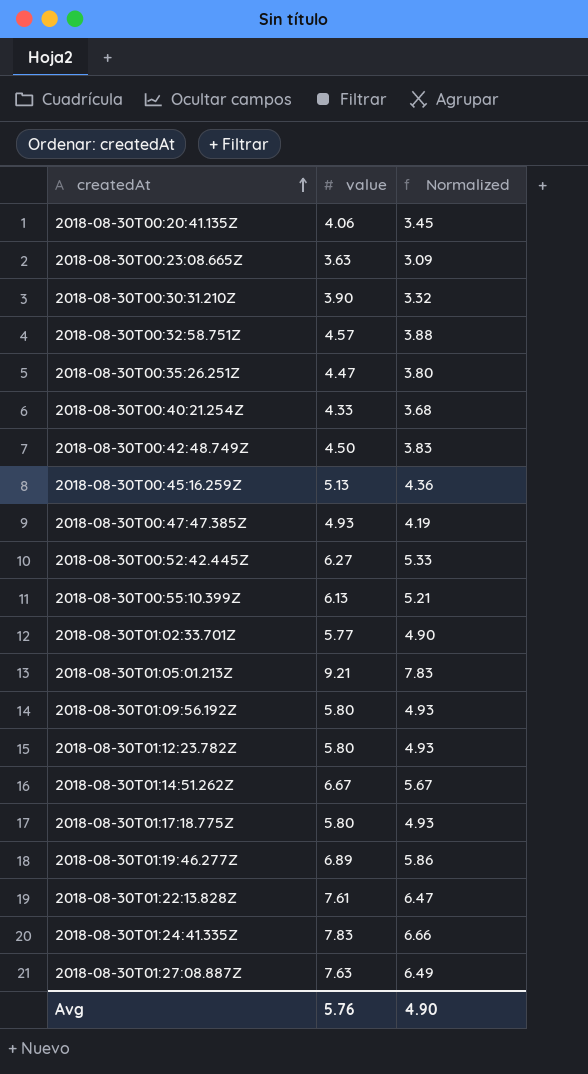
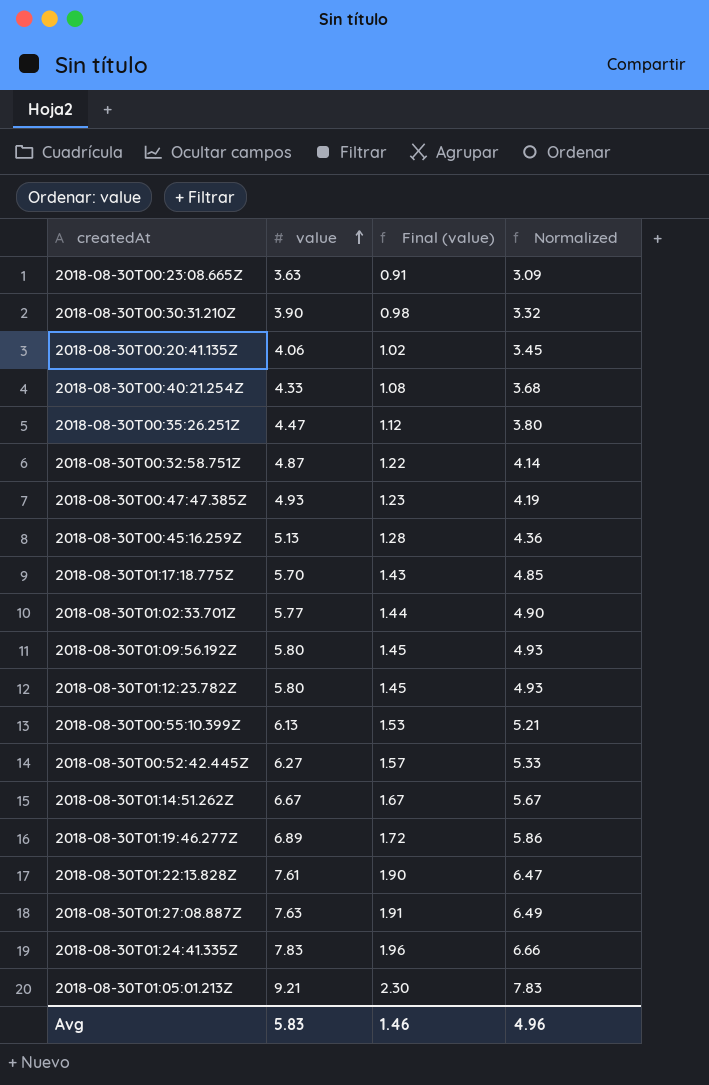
row order: createdAt ascending -> value ascending
column Final (value) | formula: none -> [value] * 0.25
row 2018-08-30T00:42:48.749Z: 4.50 | 3.83 -> none
2018-08-30T00:32:58.751Z | value: 4.57 -> 4.87
2018-08-30T00:32:58.751Z | Normalized: 3.88 -> 4.14
2018-08-30T01:17:18.775Z | value: 5.80 -> 5.70
2018-08-30T01:17:18.775Z | Normalized: 4.93 -> 4.85
Avg | value: 5.76 -> 5.83
Avg | Normalized: 4.90 -> 4.96

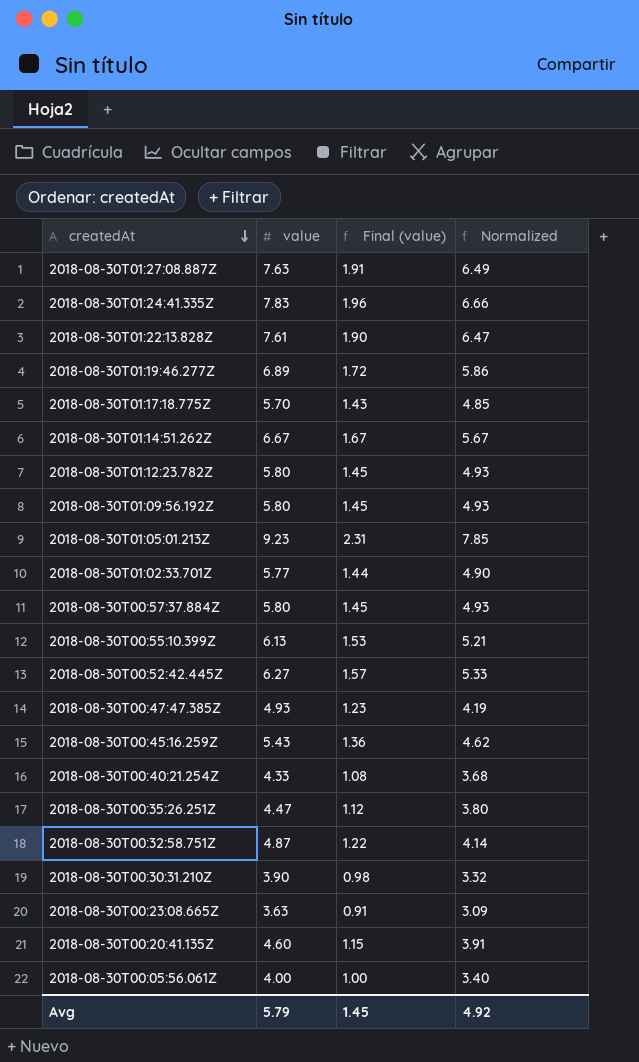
row order: value ascending -> createdAt descending
2018-08-30T01:05:01.213Z | value: 9.21 -> 9.23
2018-08-30T01:05:01.213Z | Final (value): 2.30 -> 2.31
2018-08-30T01:05:01.213Z | Normalized: 7.83 -> 7.85
row 2018-08-30T00:57:37.884Z: none -> 5.80 | 1.45 | 4.93
2018-08-30T00:45:16.259Z | value: 5.13 -> 5.43
2018-08-30T00:45:16.259Z | Final (value): 1.28 -> 1.36
2018-08-30T00:45:16.259Z | Normalized: 4.36 -> 4.62
2018-08-30T00:20:41.135Z | value: 4.06 -> 4.60
2018-08-30T00:20:41.135Z | Final (value): 1.02 -> 1.15
2018-08-30T00:20:41.135Z | Normalized: 3.45 -> 3.91
row 2018-08-30T00:05:56.061Z: none -> 4.00 | 1.00 | 3.40
Avg | value: 5.83 -> 5.79
Avg | Final (value): 1.46 -> 1.45
Avg | Normalized: 4.96 -> 4.92

